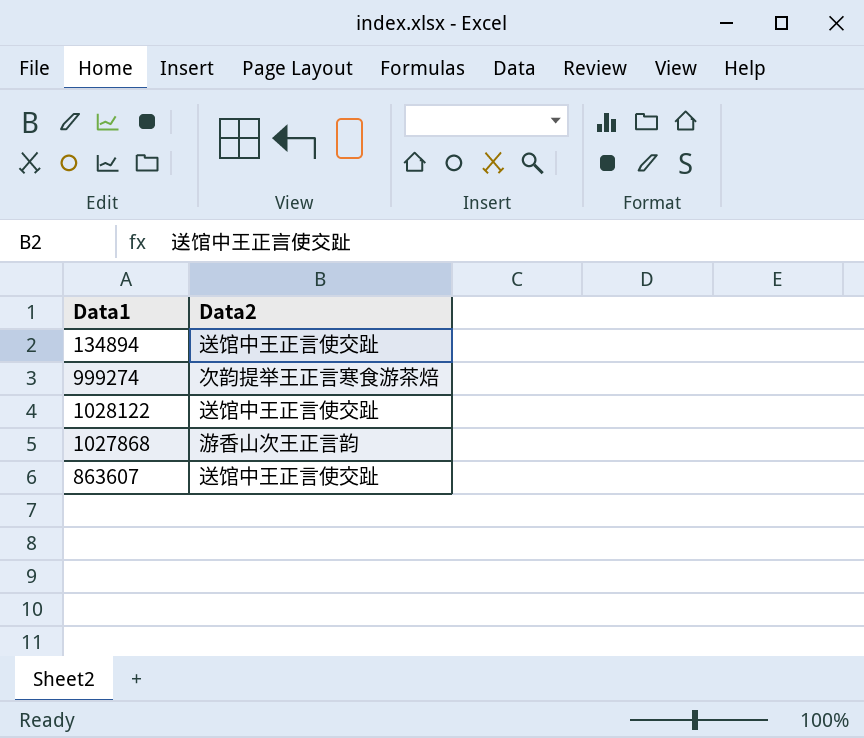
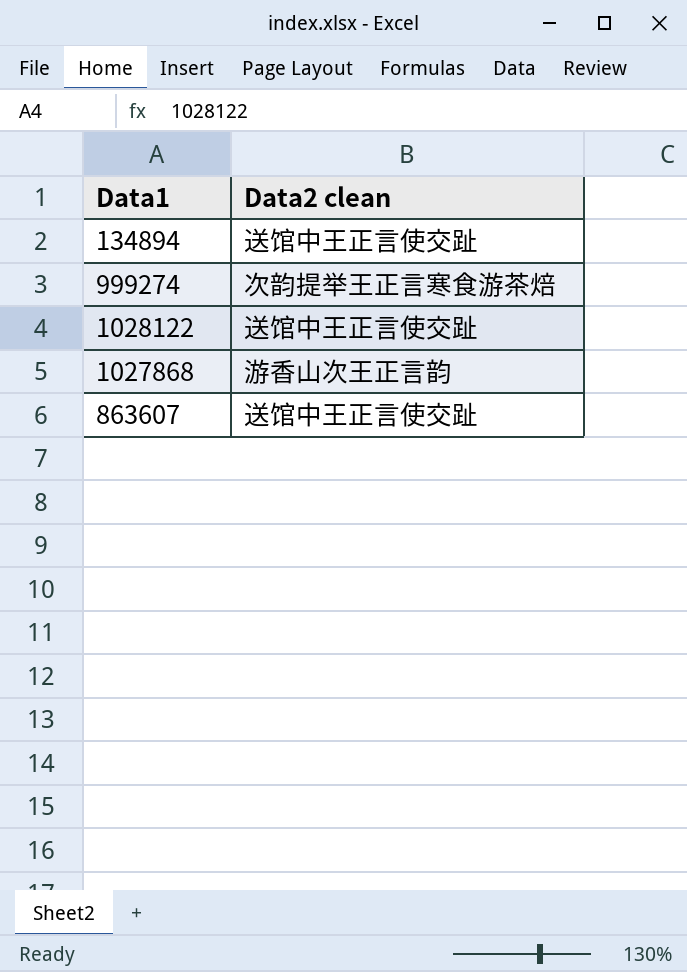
column name: Data2 -> Data2 clean

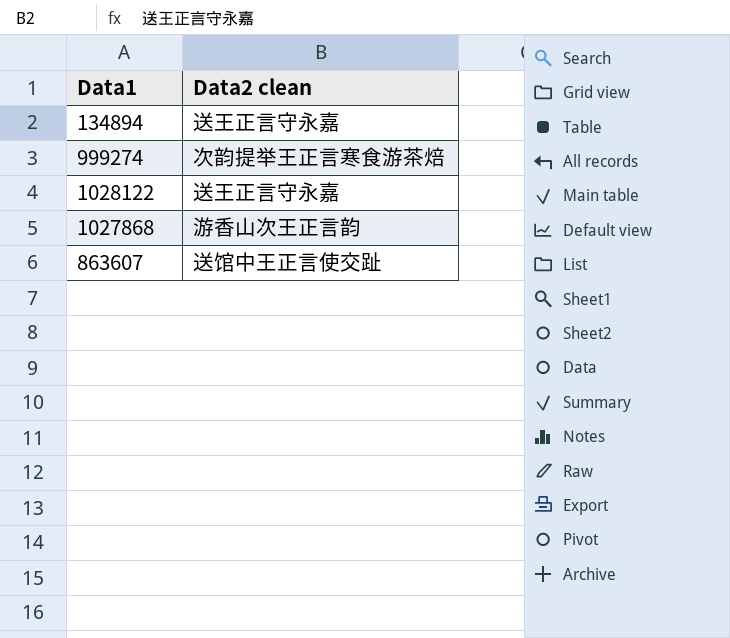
134894 | Data2 clean: 送馆中王正言使交趾 -> 送王正言守永嘉
1028122 | Data2 clean: 送馆中王正言使交趾 -> 送王正言守永嘉

